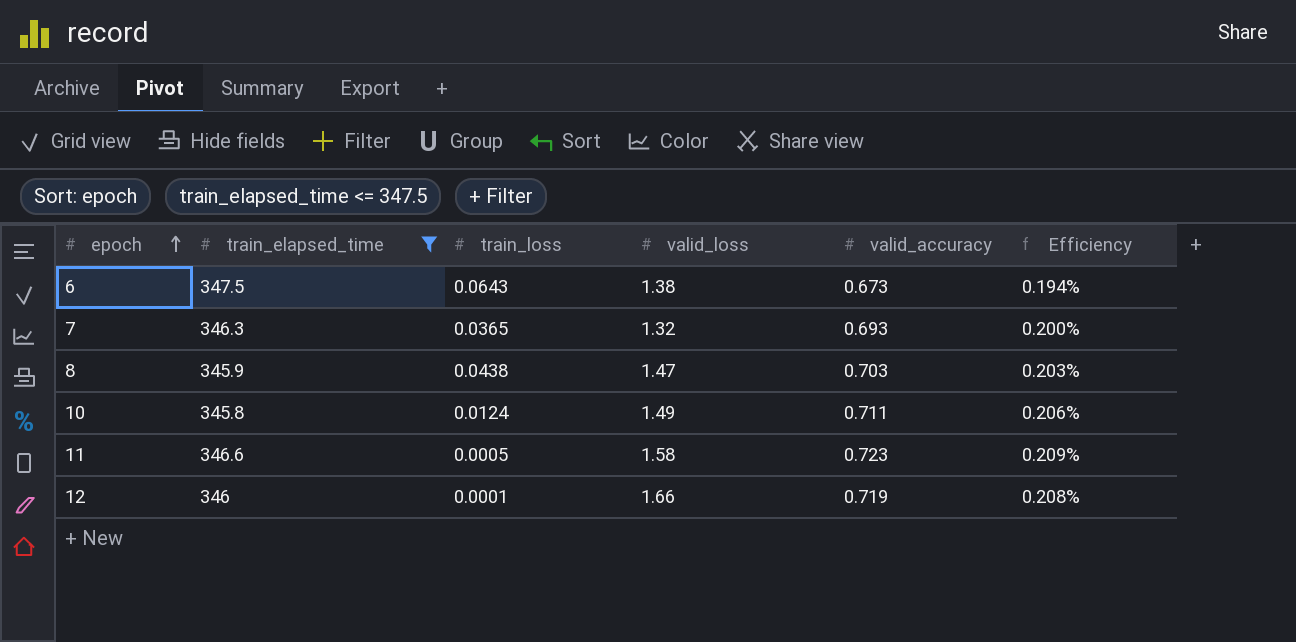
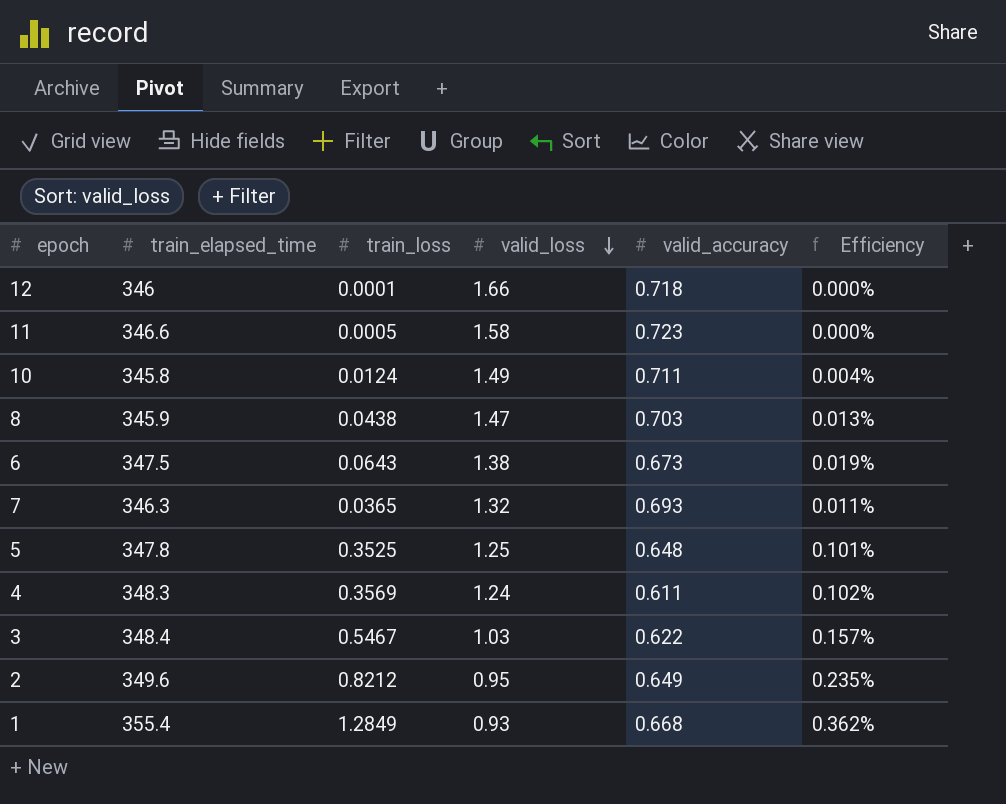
filter: train_elapsed_time <= 347.5 -> none
row order: epoch ascending -> valid_loss descending
column Efficiency | formula: [valid_accuracy] / [train_elapsed_time] -> [train_loss] / [train_elapsed_time]
12 | valid_accuracy: 0.719 -> 0.718

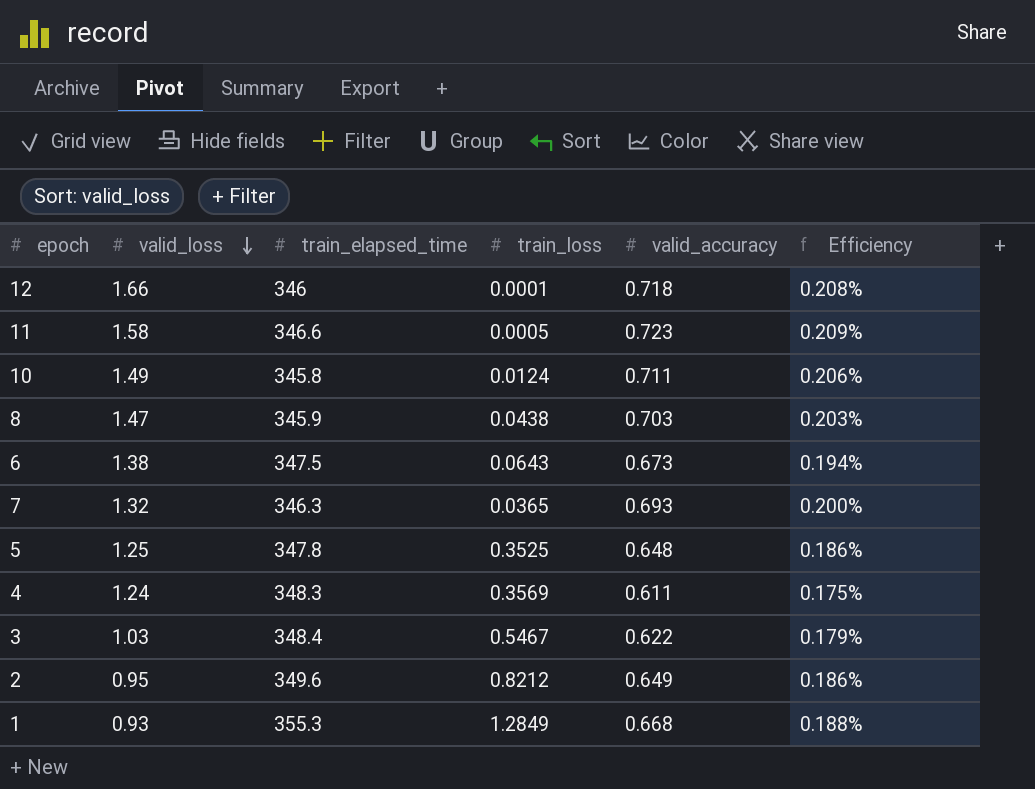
column valid_loss | position: 4 -> 2
column Efficiency | formula: [train_loss] / [train_elapsed_time] -> [valid_accuracy] / [train_elapsed_time]
1 | train_elapsed_time: 355.4 -> 355.3

